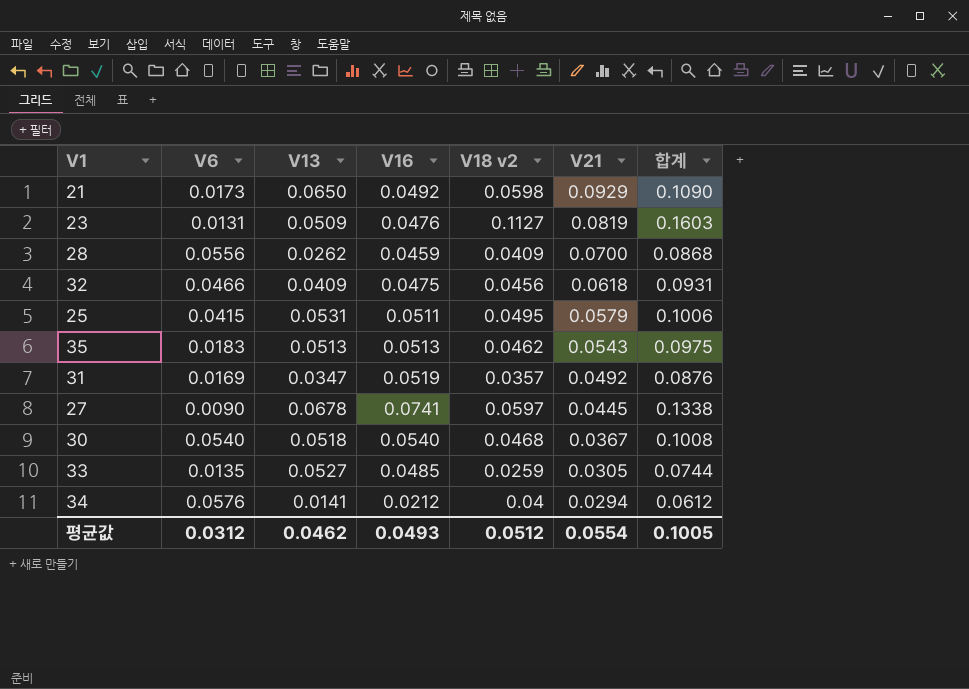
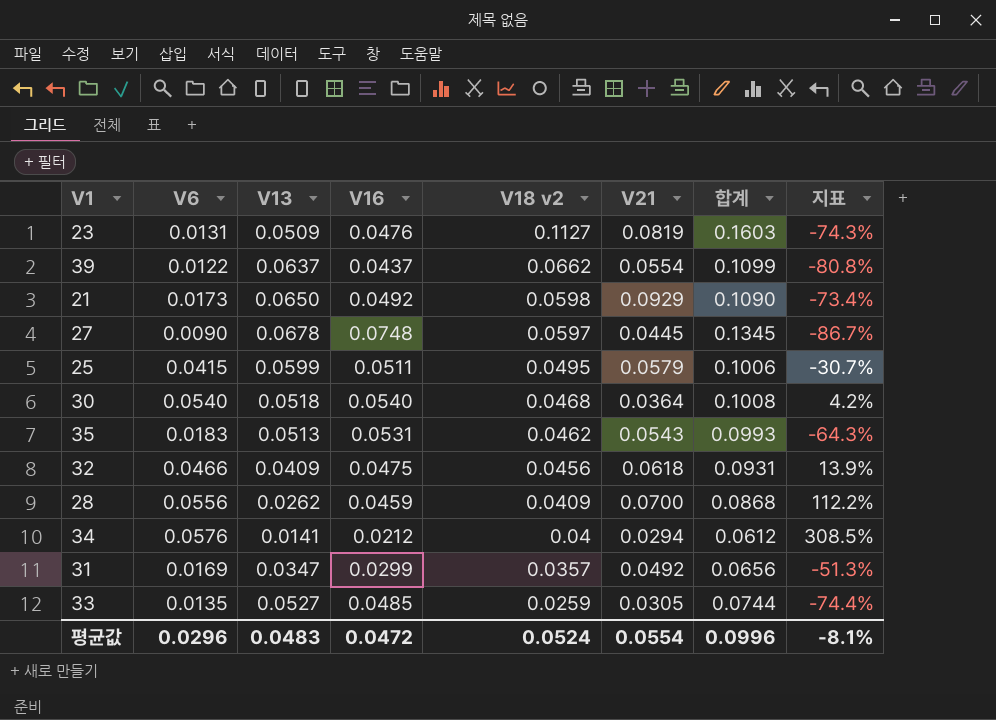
row order: V21 descending -> V18 v2 descending
column 지표 | formula: none -> ([V6] - [V13]) / [V13]
row 39: none -> 0.0122 | 0.0637 | 0.0437 | 0.0662 | 0.0554 | 0.1099 | -80.8%
27 | V16: 0.0741 -> 0.0748
27 | 합계: 0.1338 -> 0.1345
25 | V13: 0.0531 -> 0.0599
30 | V21: 0.0367 -> 0.0364
35 | V16: 0.0513 -> 0.0531
35 | 합계: 0.0975 -> 0.0993
31 | V16: 0.0519 -> 0.0299
31 | 합계: 0.0876 -> 0.0656
평균값 | V6: 0.0312 -> 0.0296
평균값 | V13: 0.0462 -> 0.0483
평균값 | V16: 0.0493 -> 0.0472
평균값 | V18 v2: 0.0512 -> 0.0524
평균값 | 합계: 0.1005 -> 0.0996

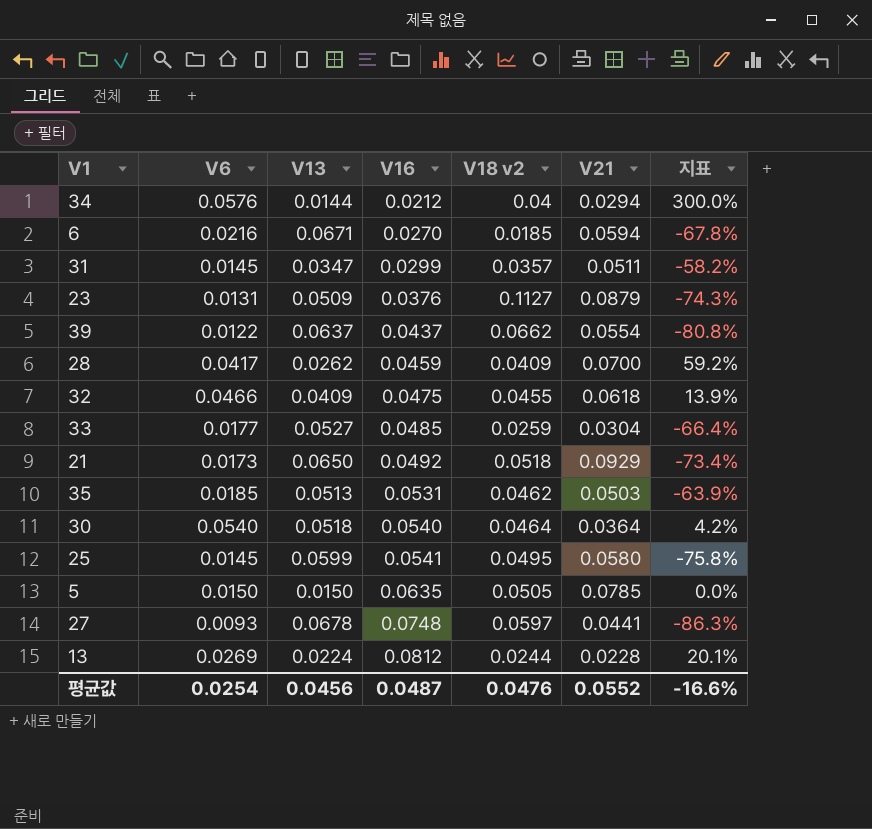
row order: V18 v2 descending -> V16 ascending
column 합계 | formula: [V16] + [V18 v2] -> none
34 | V13: 0.0141 -> 0.0144
34 | 지표: 308.5% -> 300.0%
row 6: none -> 0.0216 | 0.0671 | 0.0270 | 0.0185 | 0.0594 | -67.8%
31 | V6: 0.0169 -> 0.0145
31 | V21: 0.0492 -> 0.0511
31 | 지표: -51.3% -> -58.2%
23 | V16: 0.0476 -> 0.0376
23 | V21: 0.0819 -> 0.0879
28 | V6: 0.0556 -> 0.0417
28 | 지표: 112.2% -> 59.2%
32 | V18 v2: 0.0456 -> 0.0455
33 | V6: 0.0135 -> 0.0177
33 | V21: 0.0305 -> 0.0304
33 | 지표: -74.4% -> -66.4%
21 | V18 v2: 0.0598 -> 0.0518
35 | V6: 0.0183 -> 0.0185
35 | V21: 0.0543 -> 0.0503
35 | 지표: -64.3% -> -63.9%
30 | V18 v2: 0.0468 -> 0.0464
25 | V6: 0.0415 -> 0.0145
25 | V16: 0.0511 -> 0.0541
25 | V21: 0.0579 -> 0.0580
25 | 지표: -30.7% -> -75.8%
row 5: none -> 0.0150 | 0.0150 | 0.0635 | 0.0505 | 0.0785 | 0.0%
27 | V6: 0.0090 -> 0.0093
27 | V21: 0.0445 -> 0.0441
27 | 지표: -86.7% -> -86.3%
row 13: none -> 0.0269 | 0.0224 | 0.0812 | 0.0244 | 0.0228 | 20.1%
평균값 | V6: 0.0296 -> 0.0254
평균값 | V13: 0.0483 -> 0.0456
평균값 | V16: 0.0472 -> 0.0487
평균값 | V18 v2: 0.0524 -> 0.0476
평균값 | V21: 0.0554 -> 0.0552
평균값 | 지표: -8.1% -> -16.6%

